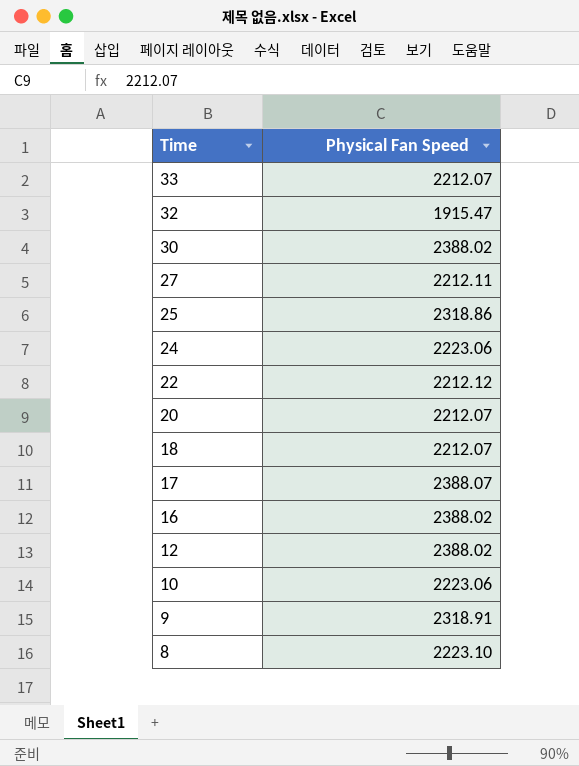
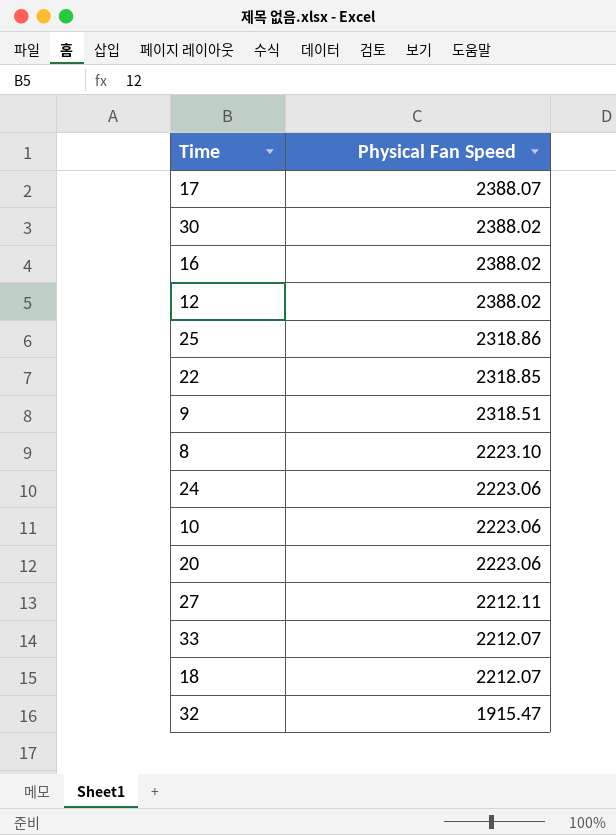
row order: Time descending -> Physical Fan Speed descending
22 | Physical Fan Speed: 2212.12 -> 2318.85
9 | Physical Fan Speed: 2318.91 -> 2318.51
20 | Physical Fan Speed: 2212.07 -> 2223.06

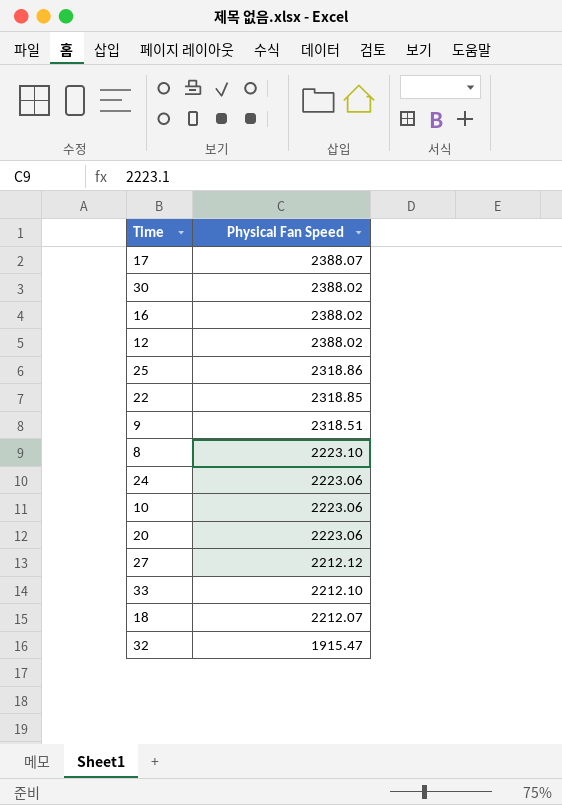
27 | Physical Fan Speed: 2212.11 -> 2212.12
33 | Physical Fan Speed: 2212.07 -> 2212.10

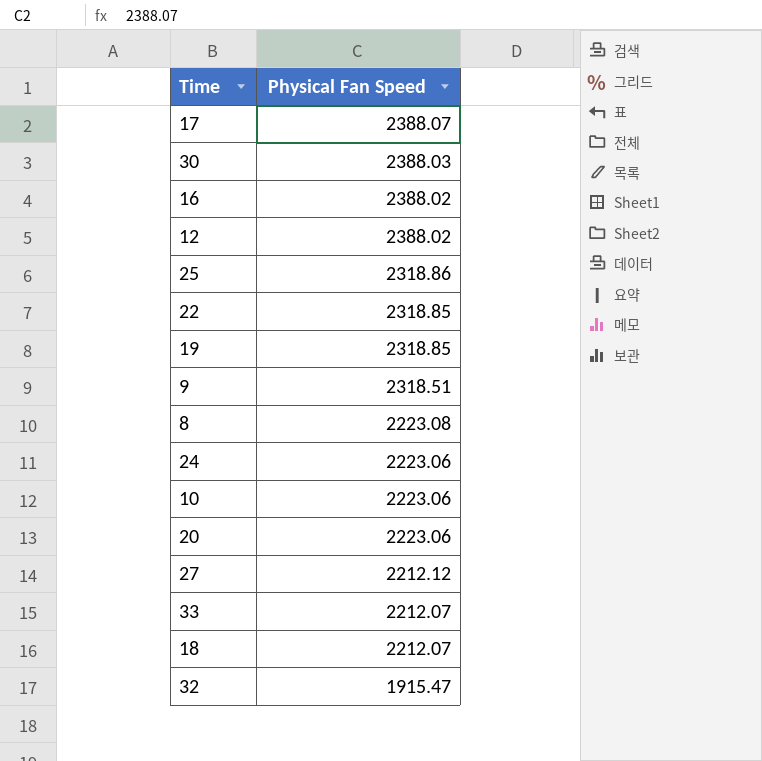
30 | Physical Fan Speed: 2388.02 -> 2388.03
row 19: none -> 2318.85
8 | Physical Fan Speed: 2223.10 -> 2223.08
33 | Physical Fan Speed: 2212.10 -> 2212.07

